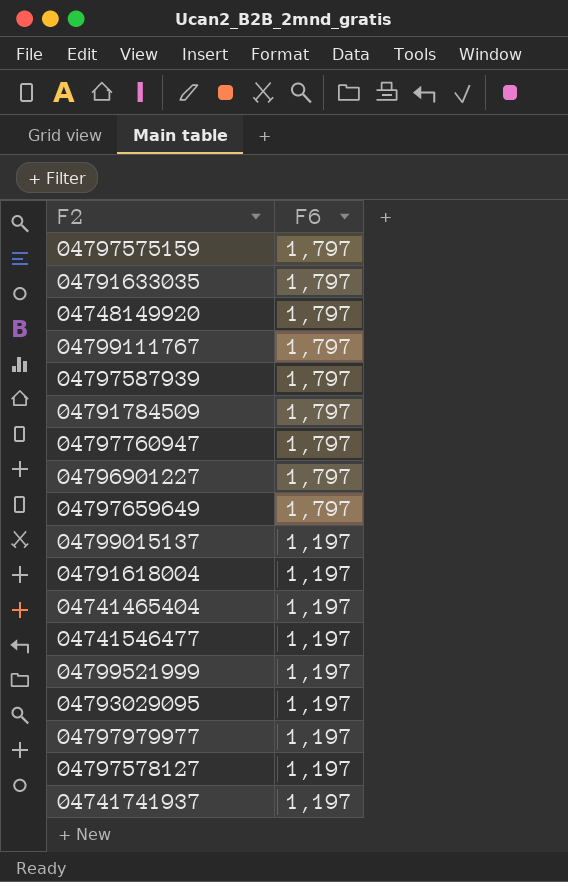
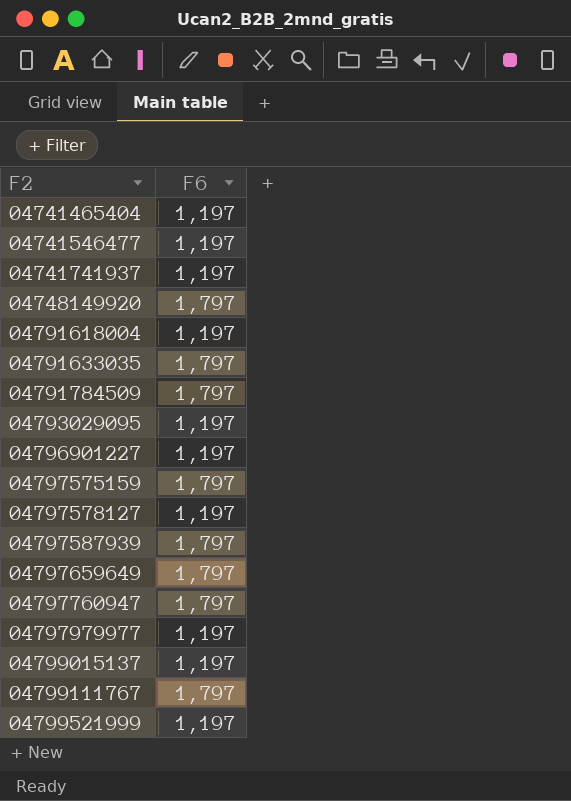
row order: F6 descending -> F2 ascending
04796901227 | F6: 1,797 -> 1,197

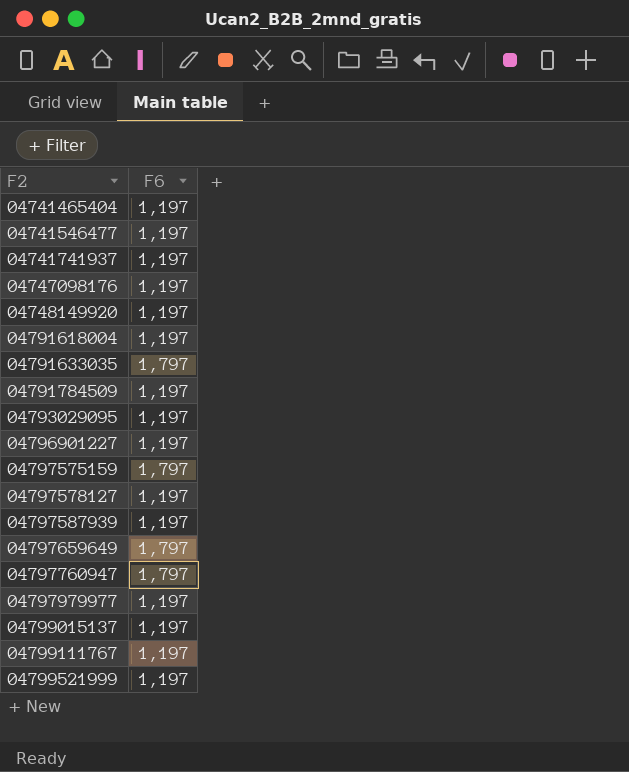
row 04747098176: none -> 1,197
04748149920 | F6: 1,797 -> 1,197
04791784509 | F6: 1,797 -> 1,197
04797587939 | F6: 1,797 -> 1,197
04799111767 | F6: 1,797 -> 1,197

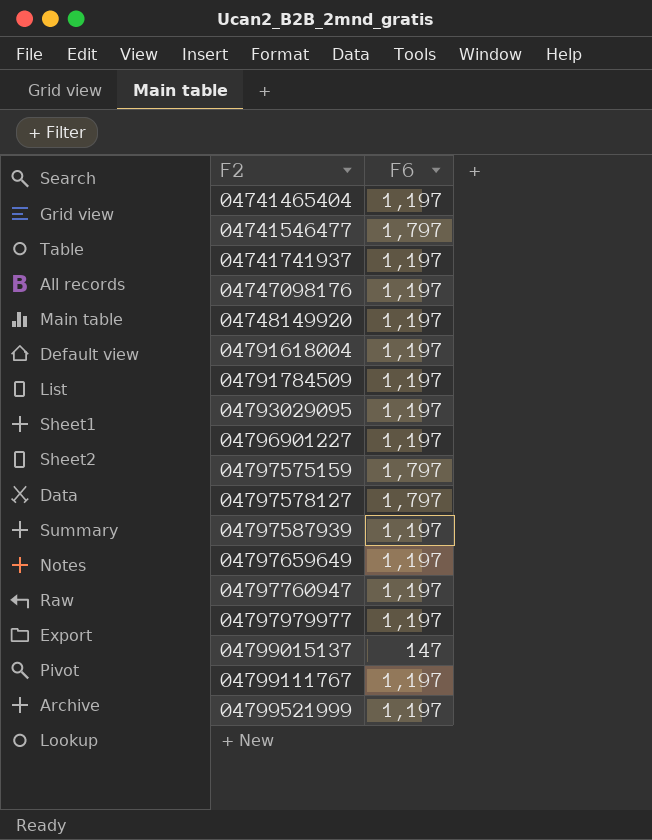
row 04791633035: 1,797 -> none
04741546477 | F6: 1,197 -> 1,797
04797578127 | F6: 1,197 -> 1,797
04797659649 | F6: 1,797 -> 1,197
04797760947 | F6: 1,797 -> 1,197
04799015137 | F6: 1,197 -> 147

